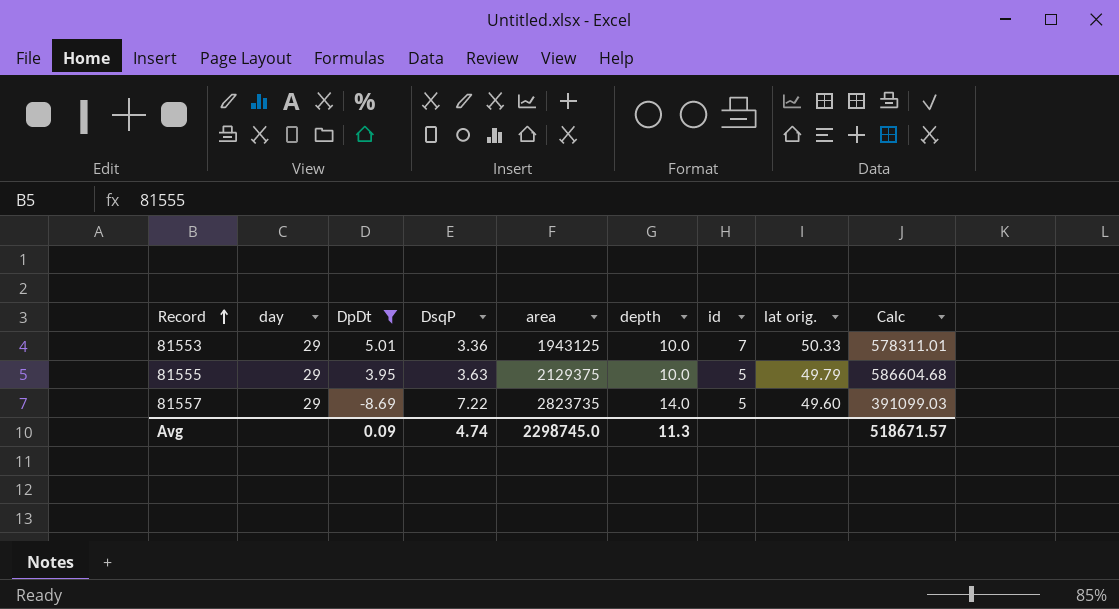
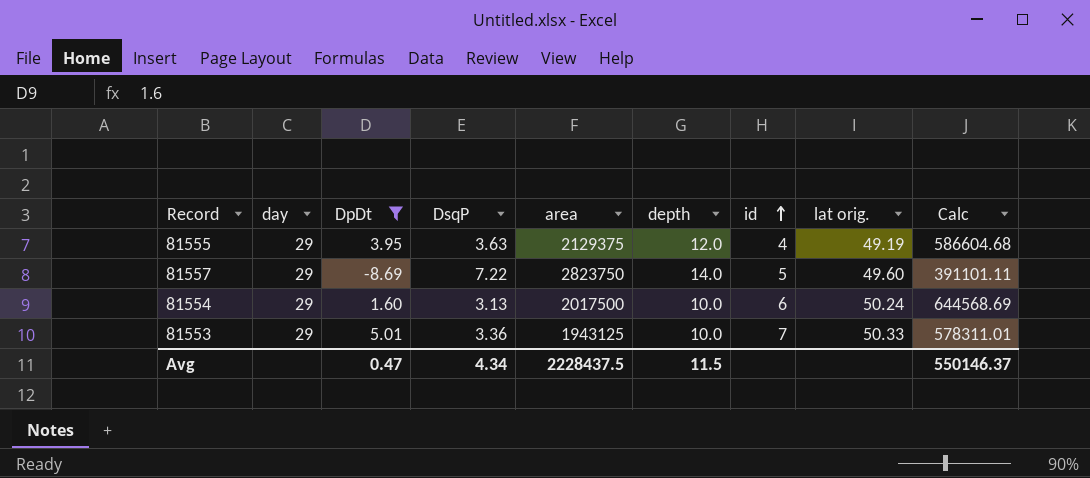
row order: Record ascending -> id ascending
81555 | depth: 10.0 -> 12.0
81555 | id: 5 -> 4
81555 | lat orig.: 49.79 -> 49.19
81557 | area: 2823735 -> 2823750
81557 | Calc: 391099.03 -> 391101.11
row 81554: none -> 29 | 1.60 | 3.13 | 2017500 | 10.0 | 6 | 50.24 | 644568.69
Avg | DpDt: 0.09 -> 0.47
Avg | DsqP: 4.74 -> 4.34
Avg | area: 2298745.0 -> 2228437.5
Avg | depth: 11.3 -> 11.5
Avg | Calc: 518671.57 -> 550146.37

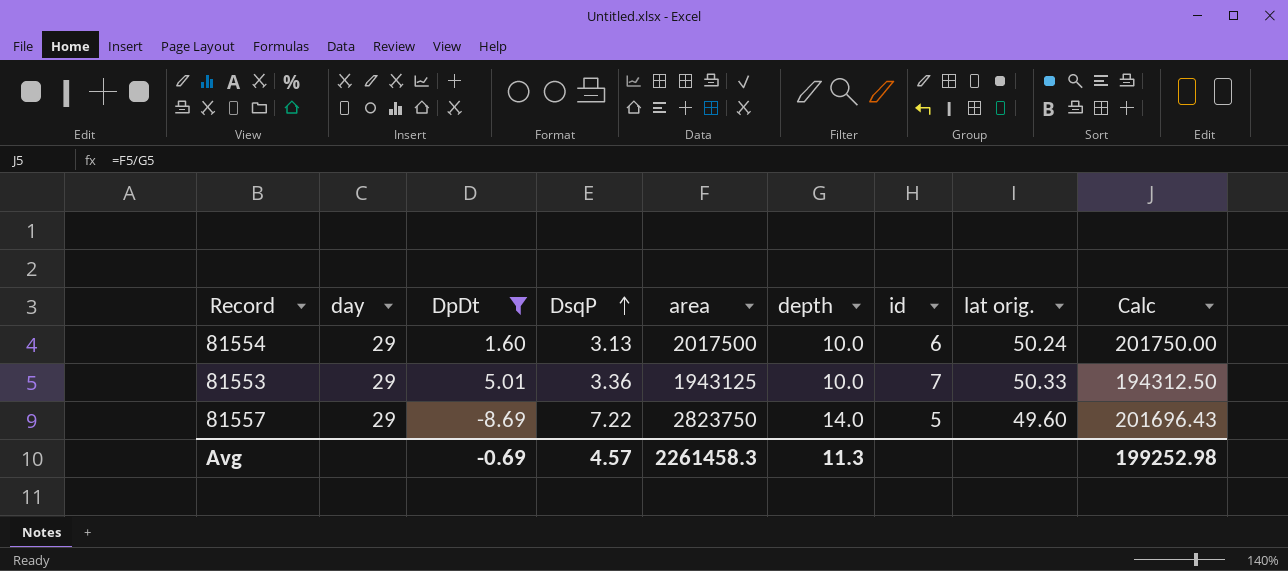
row order: id ascending -> DsqP ascending
column Calc | formula: [area] / [DsqP] -> [area] / [depth]
row 81555: 29 | 3.95 | 3.63 | 2129375 | 12.0 | 4 | 49.19 | 586604.68 -> none
Avg | DpDt: 0.47 -> -0.69
Avg | DsqP: 4.34 -> 4.57
Avg | area: 2228437.5 -> 2261458.3
Avg | depth: 11.5 -> 11.3
Avg | Calc: 550146.37 -> 199252.98

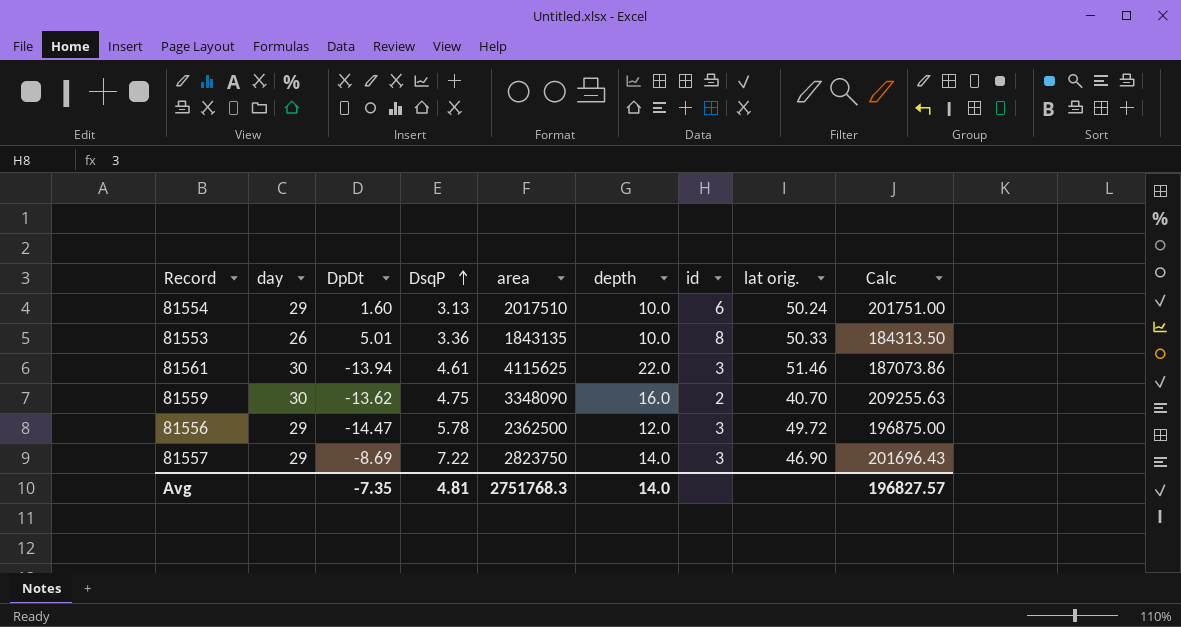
filter: DpDt >= -8.69 -> none
81554 | area: 2017500 -> 2017510
81554 | Calc: 201750.00 -> 201751.00
81553 | day: 29 -> 26
81553 | area: 1943125 -> 1843135
81553 | id: 7 -> 8
81553 | Calc: 194312.50 -> 184313.50
81557 | id: 5 -> 3
81557 | lat orig.: 49.60 -> 46.90
Avg | DpDt: -0.69 -> -7.35
Avg | DsqP: 4.57 -> 4.81
Avg | area: 2261458.3 -> 2751768.3
Avg | depth: 11.3 -> 14.0
Avg | Calc: 199252.98 -> 196827.57

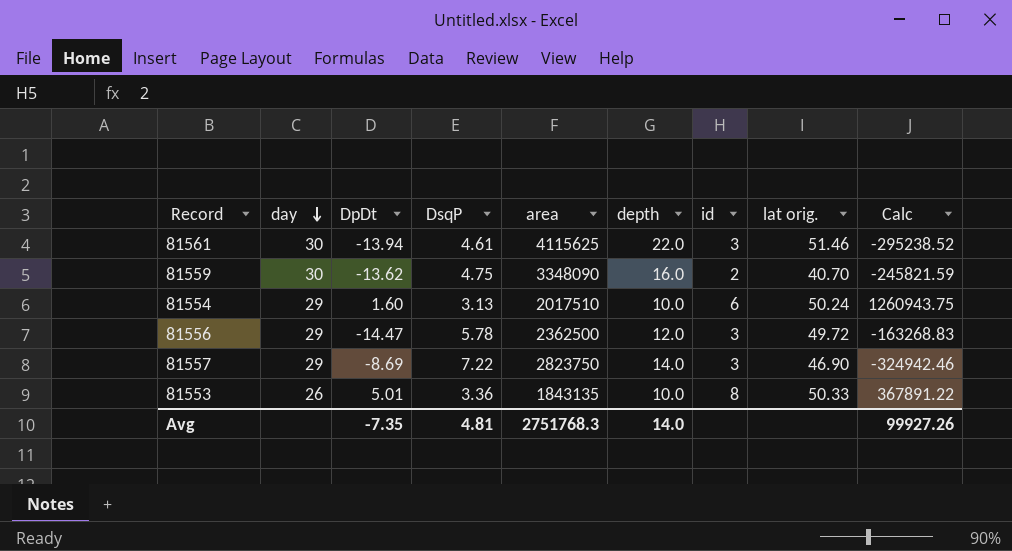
row order: DsqP ascending -> day descending
column Calc | formula: [area] / [depth] -> [area] / [DpDt]
Avg | Calc: 196827.57 -> 99927.26

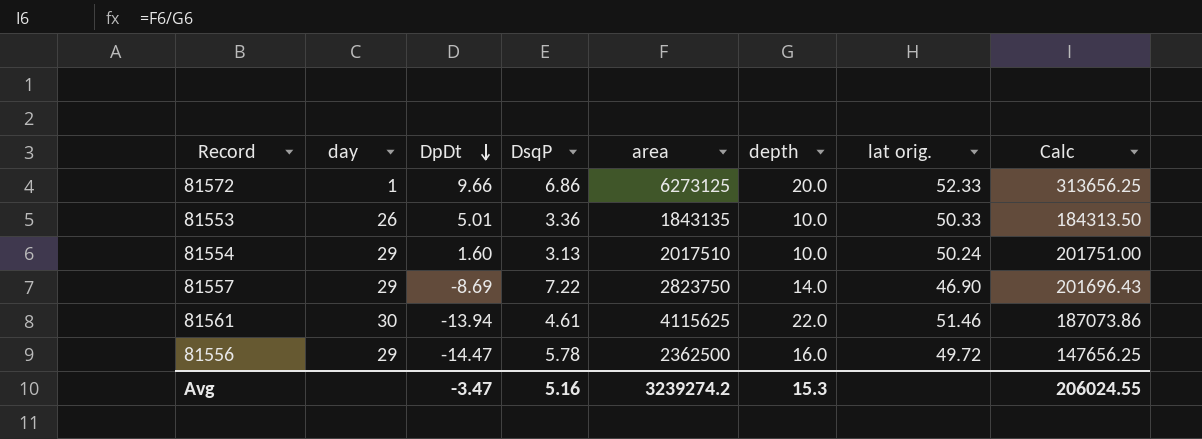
row order: day descending -> DpDt descending
column id | position: 7 -> none
column Calc | formula: [area] / [DpDt] -> [area] / [depth]
row 81559: 30 | -13.62 | 4.75 | 3348090 | 16.0 | 2 | 40.70 | -245821.59 -> none
row 81572: none -> 1 | 9.66 | 6.86 | 6273125 | 20.0 | 52.33 | 313656.25
81556 | depth: 12.0 -> 16.0
Avg | DpDt: -7.35 -> -3.47
Avg | DsqP: 4.81 -> 5.16
Avg | area: 2751768.3 -> 3239274.2
Avg | depth: 14.0 -> 15.3
Avg | Calc: 99927.26 -> 206024.55

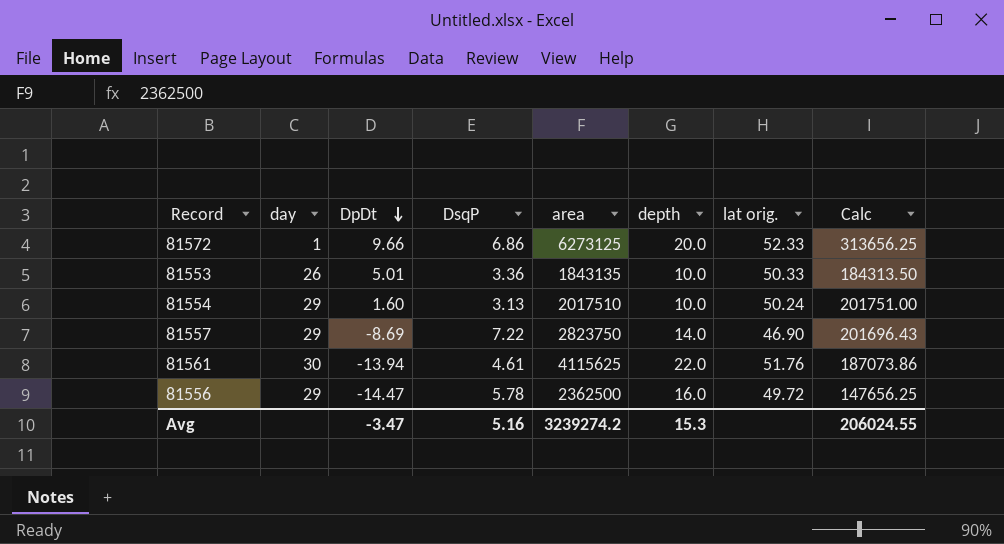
81561 | lat orig.: 51.46 -> 51.76

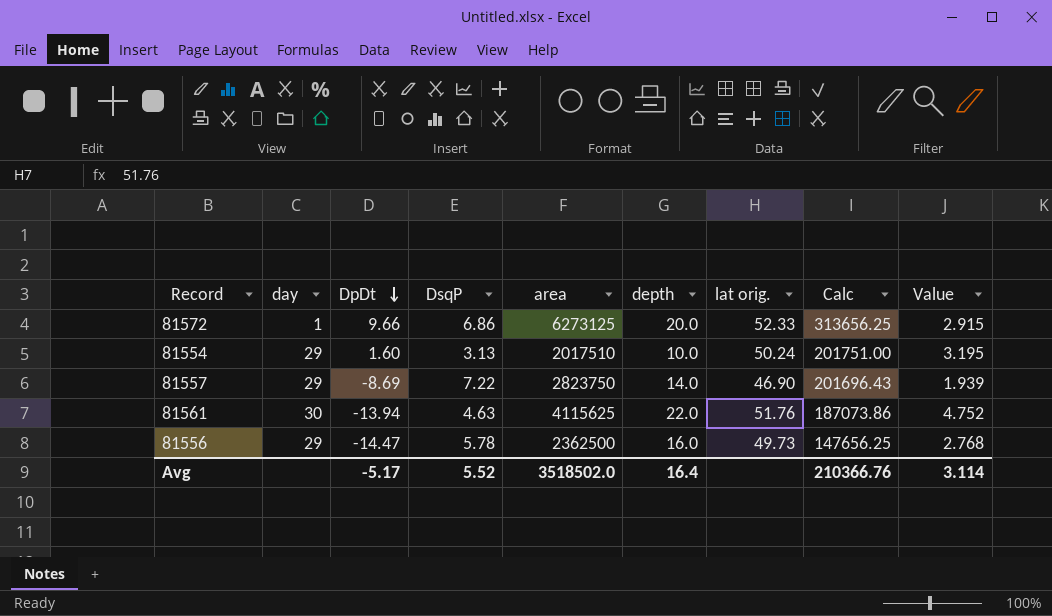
column Value | formula: none -> [depth] / [DsqP]
row 81553: 26 | 5.01 | 3.36 | 1843135 | 10.0 | 50.33 | 184313.50 -> none
81561 | DsqP: 4.61 -> 4.63
81556 | lat orig.: 49.72 -> 49.73
Avg | DpDt: -3.47 -> -5.17
Avg | DsqP: 5.16 -> 5.52
Avg | area: 3239274.2 -> 3518502.0
Avg | depth: 15.3 -> 16.4
Avg | Calc: 206024.55 -> 210366.76

